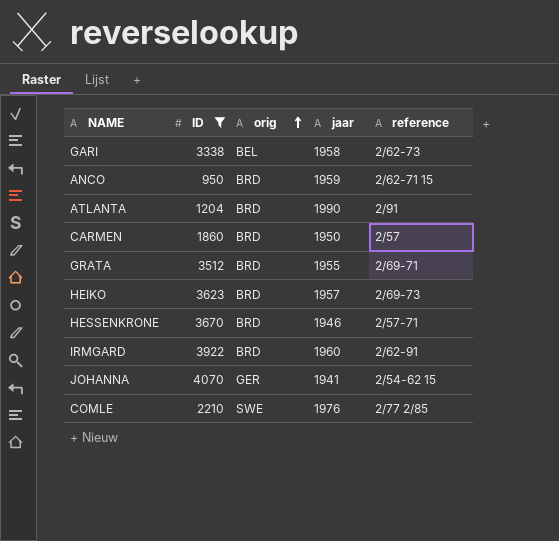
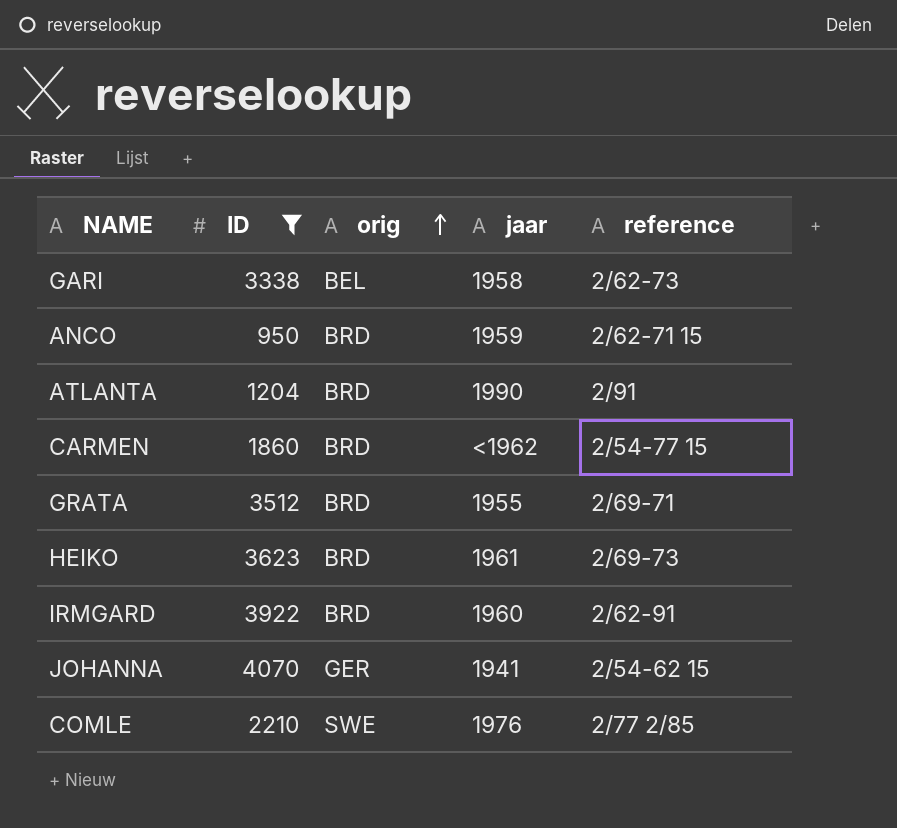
row HESSENKRONE: 3670 | BRD | 1946 | 2/57-71 -> none
CARMEN | jaar: 1950 -> <1962
CARMEN | reference: 2/57 -> 2/54-77 15
HEIKO | jaar: 1957 -> 1961

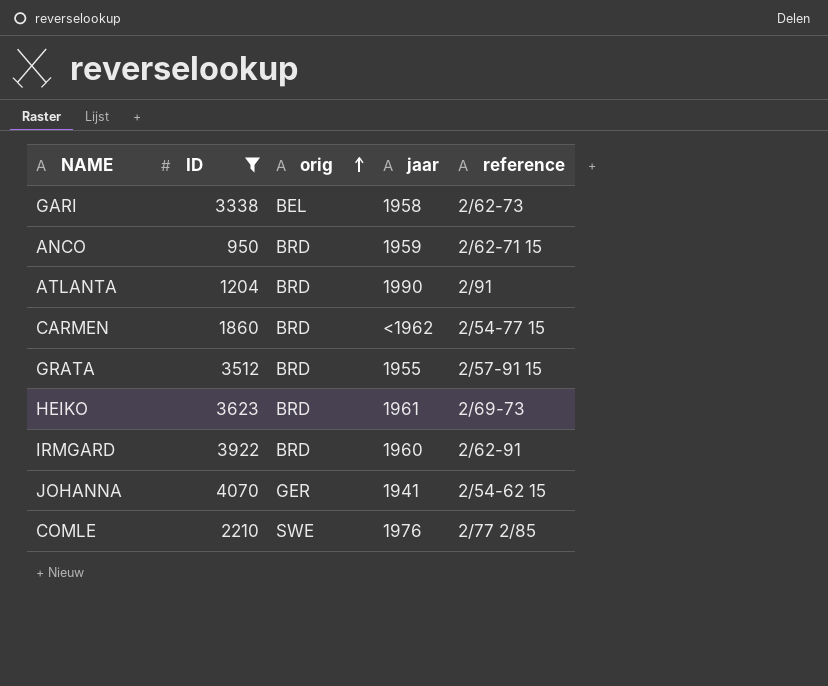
GRATA | reference: 2/69-71 -> 2/57-91 15

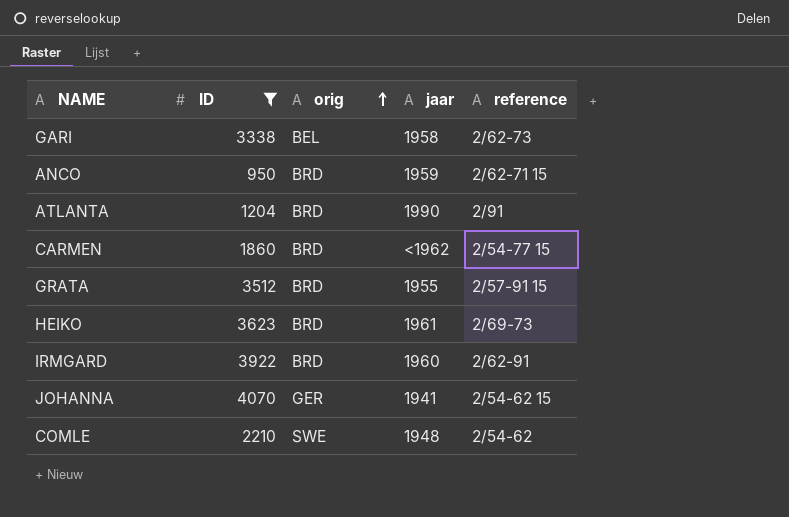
COMLE | jaar: 1976 -> 1948
COMLE | reference: 2/77 2/85 -> 2/54-62

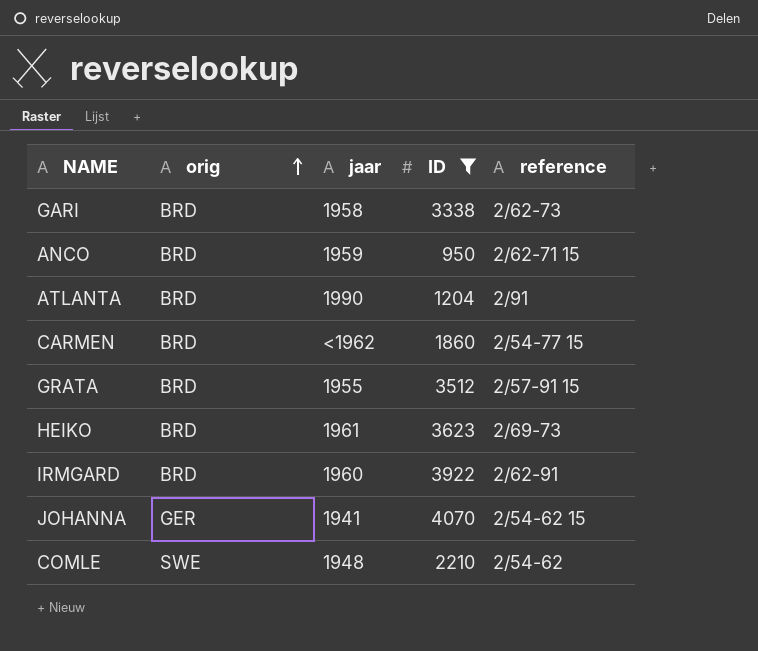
column ID | position: 2 -> 4
GARI | orig: BEL -> BRD

